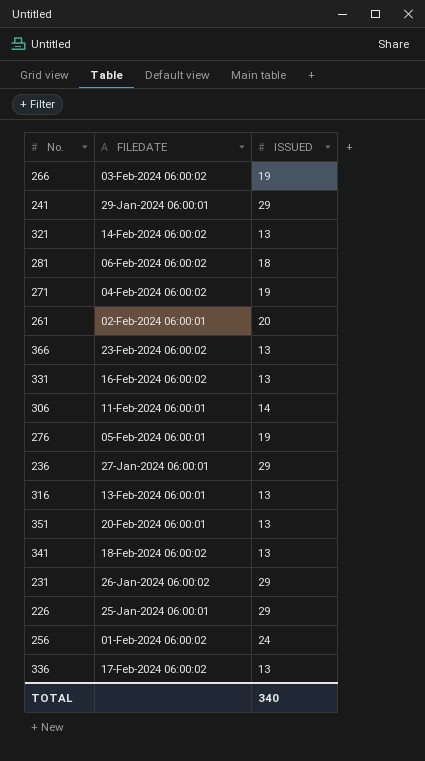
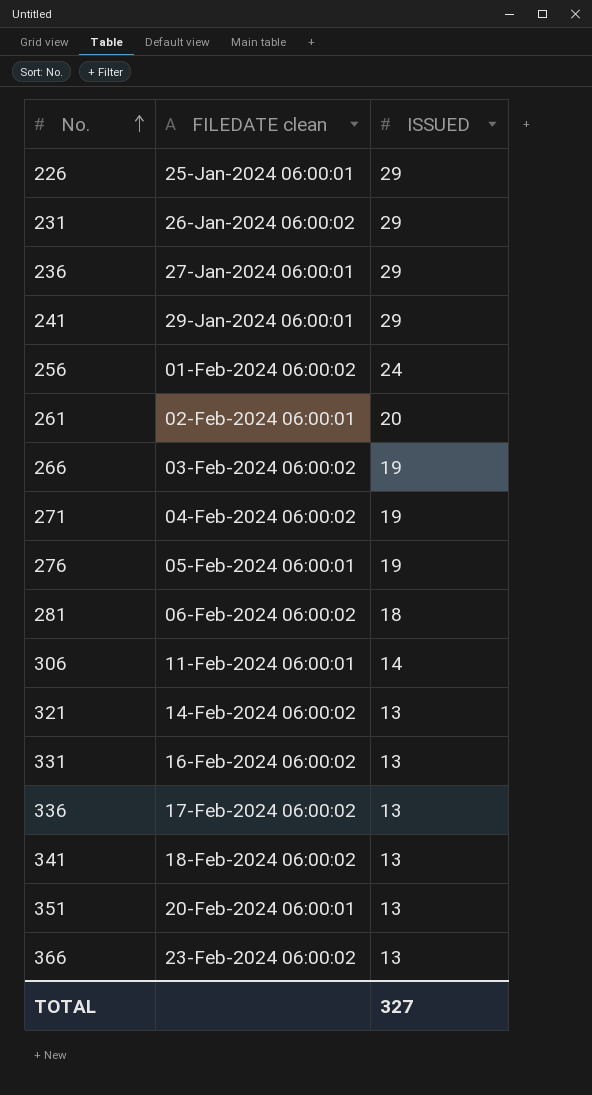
row order: none -> No. ascending
column name: FILEDATE -> FILEDATE clean
row 316: 13-Feb-2024 06:00:01 | 13 -> none
TOTAL | ISSUED: 340 -> 327

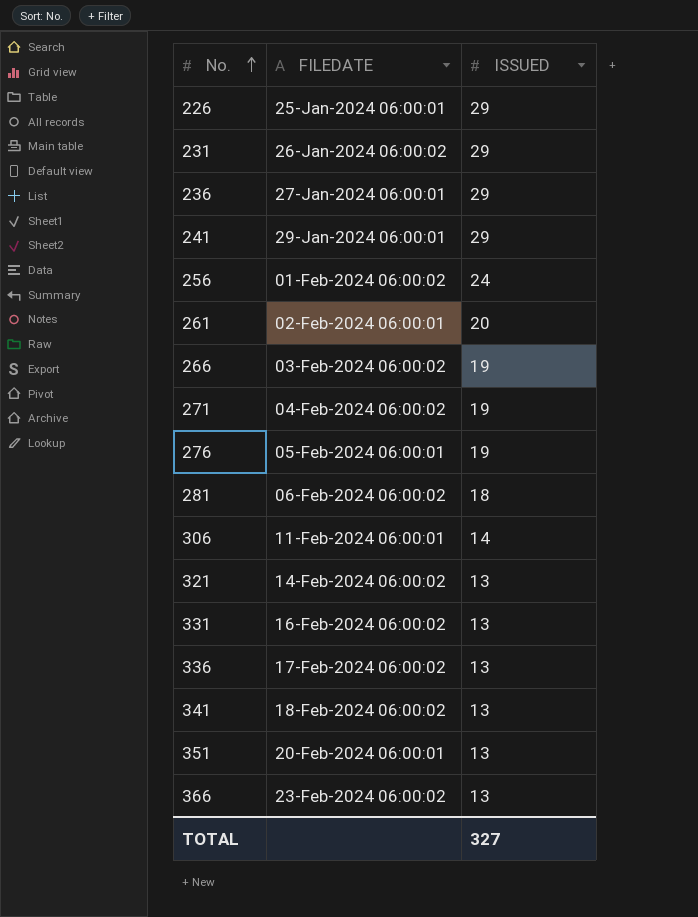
column name: FILEDATE clean -> FILEDATE

